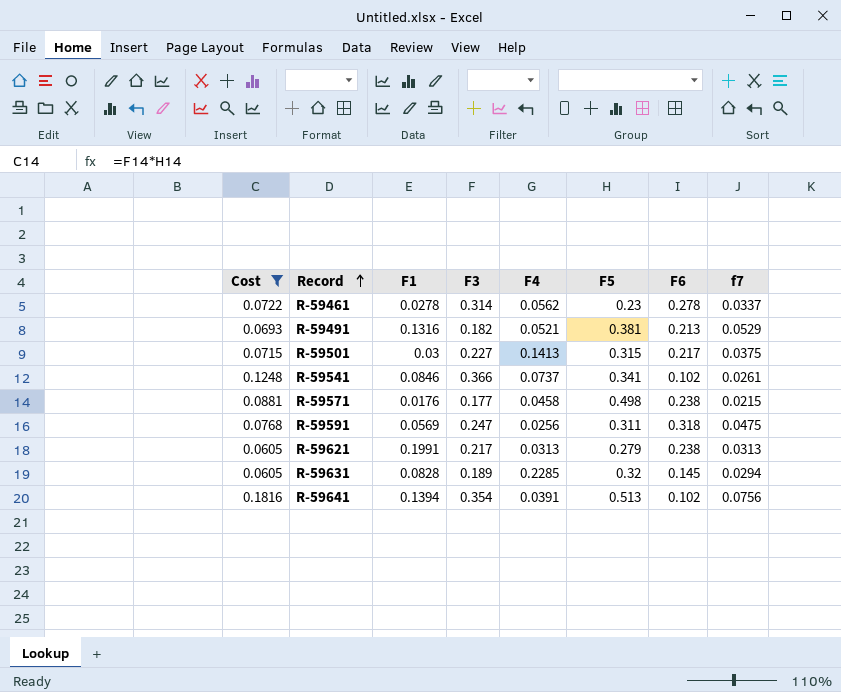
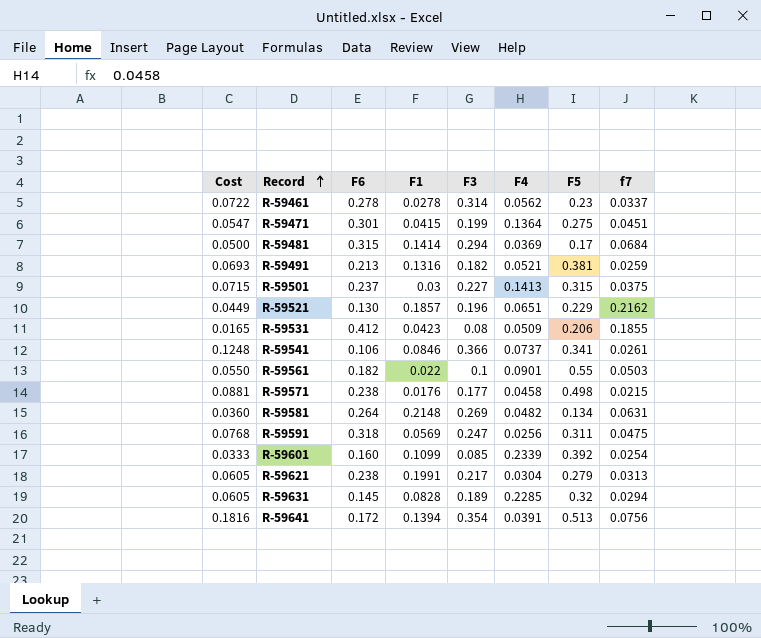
filter: Cost >= 0.0605 -> none
column F6 | position: 7 -> 3
R-59491 | f7: 0.0529 -> 0.0259
R-59501 | F6: 0.217 -> 0.237
R-59541 | F6: 0.102 -> 0.106
R-59621 | F4: 0.0313 -> 0.0304
R-59641 | F6: 0.102 -> 0.172

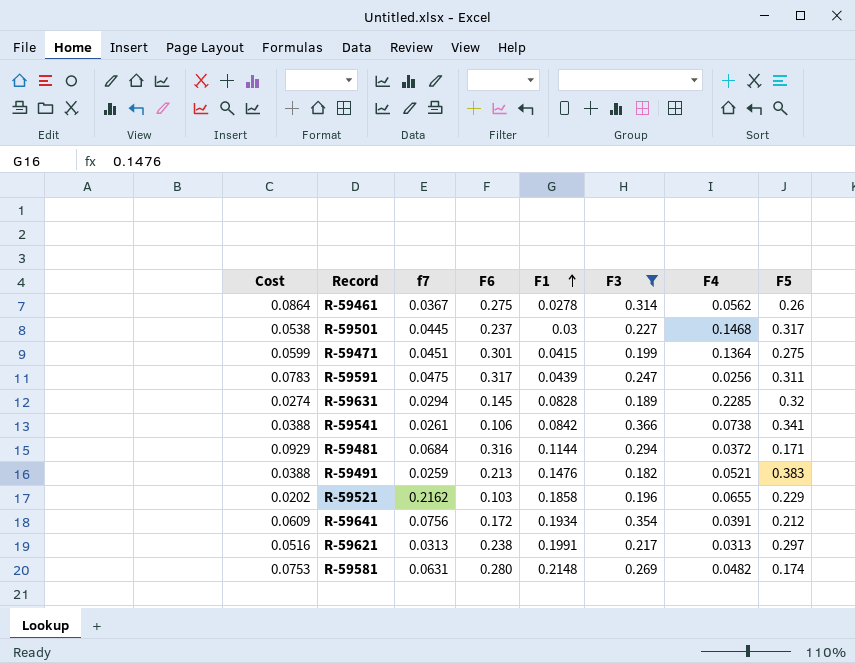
filter: none -> F3 >= 0.182
row order: Record ascending -> F1 ascending
column Cost | formula: [F3] * [F5] -> [F6] * [F3]
column f7 | position: 8 -> 3
R-59461 | f7: 0.0337 -> 0.0367
R-59461 | F6: 0.278 -> 0.275
R-59461 | F5: 0.23 -> 0.26
R-59501 | f7: 0.0375 -> 0.0445
R-59501 | F4: 0.1413 -> 0.1468
R-59501 | F5: 0.315 -> 0.317
R-59591 | F6: 0.318 -> 0.317
R-59591 | F1: 0.0569 -> 0.0439
R-59541 | F1: 0.0846 -> 0.0842
R-59541 | F4: 0.0737 -> 0.0738
R-59481 | F6: 0.315 -> 0.316
R-59481 | F1: 0.1414 -> 0.1144
R-59481 | F4: 0.0369 -> 0.0372
R-59481 | F5: 0.17 -> 0.171
R-59491 | F1: 0.1316 -> 0.1476
R-59491 | F5: 0.381 -> 0.383
R-59521 | F6: 0.130 -> 0.103
R-59521 | F1: 0.1857 -> 0.1858
R-59521 | F4: 0.0651 -> 0.0655
R-59641 | F1: 0.1394 -> 0.1934
R-59641 | F5: 0.513 -> 0.212
R-59621 | F4: 0.0304 -> 0.0313
R-59621 | F5: 0.279 -> 0.297
R-59581 | F6: 0.264 -> 0.280
R-59581 | F5: 0.134 -> 0.174

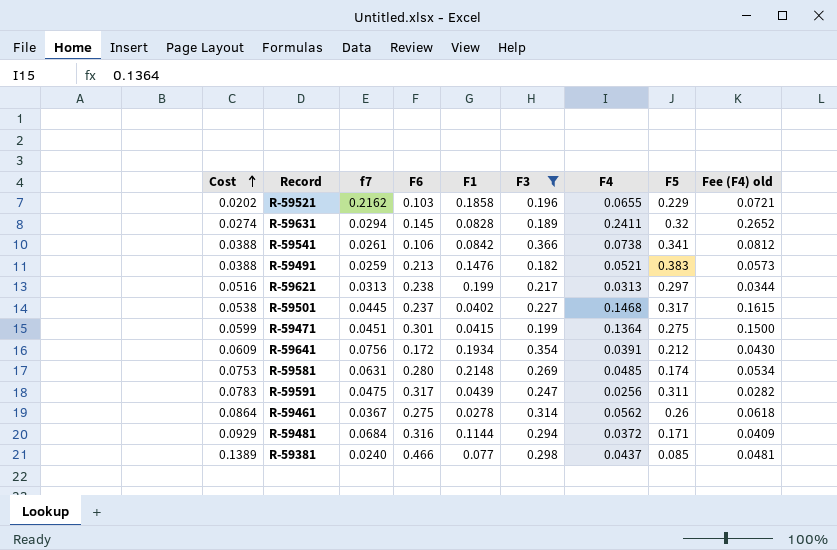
row order: F1 ascending -> Cost ascending
column Fee (F4) old | formula: none -> [F4] * 1.1
R-59631 | F4: 0.2285 -> 0.2411
R-59621 | F1: 0.1991 -> 0.199
R-59501 | F1: 0.03 -> 0.0402
R-59581 | F4: 0.0482 -> 0.0485
row R-59381: none -> 0.1389 | 0.0240 | 0.466 | 0.077 | 0.298 | 0.0437 | 0.085 | 0.0481

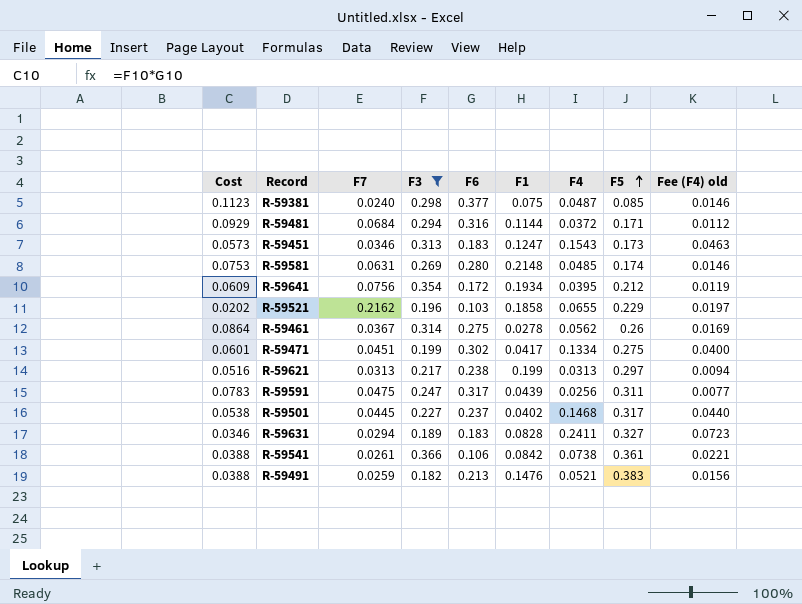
row order: Cost ascending -> F5 ascending
column name: f7 -> F7
column F3 | position: 6 -> 4
column Fee (F4) old | formula: [F4] * 1.1 -> [F4] * 0.3
R-59381 | Cost: 0.1389 -> 0.1123
R-59381 | F6: 0.466 -> 0.377
R-59381 | F1: 0.077 -> 0.075
R-59381 | F4: 0.0437 -> 0.0487
row R-59451: none -> 0.0573 | 0.0346 | 0.313 | 0.183 | 0.1247 | 0.1543 | 0.173 | 0.0463
R-59641 | F4: 0.0391 -> 0.0395
R-59471 | Cost: 0.0599 -> 0.0601
R-59471 | F6: 0.301 -> 0.302
R-59471 | F1: 0.0415 -> 0.0417
R-59471 | F4: 0.1364 -> 0.1334
R-59631 | Cost: 0.0274 -> 0.0346
R-59631 | F6: 0.145 -> 0.183
R-59631 | F5: 0.32 -> 0.327
R-59541 | F5: 0.341 -> 0.361

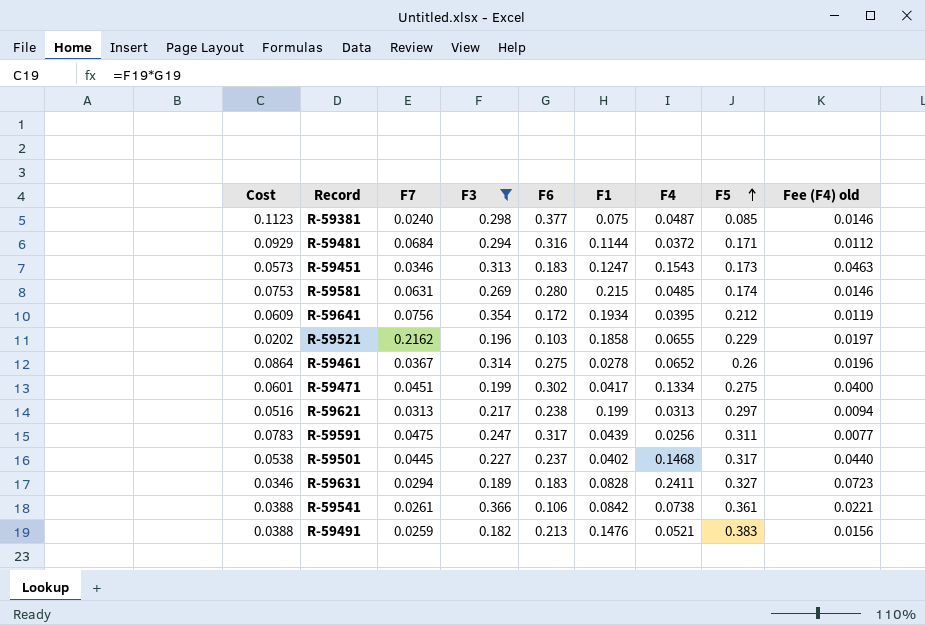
R-59581 | F1: 0.2148 -> 0.215
R-59461 | F4: 0.0562 -> 0.0652
R-59461 | Fee (F4) old: 0.0169 -> 0.0196

